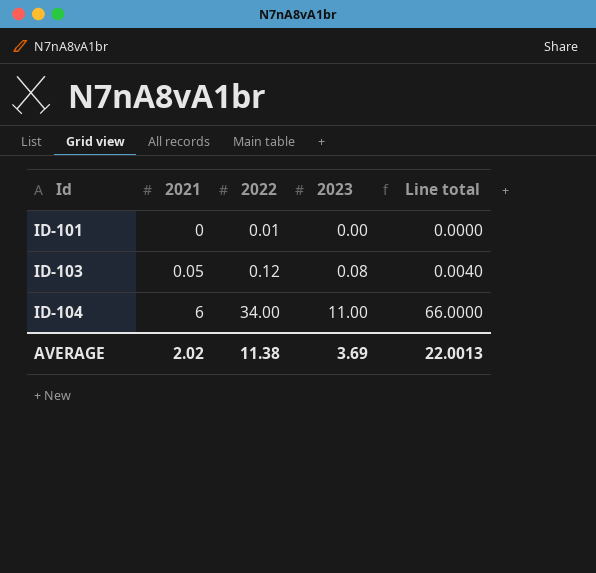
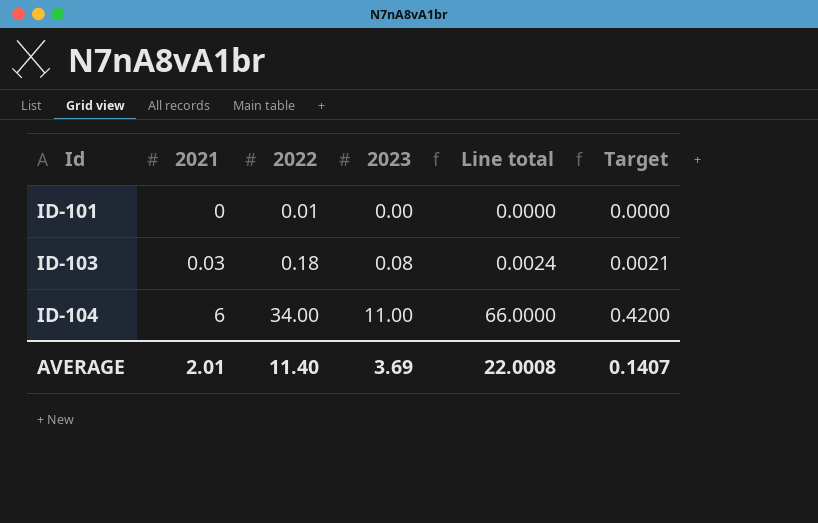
column Target | formula: none -> [2021] * 0.07
ID-103 | 2021: 0.05 -> 0.03
ID-103 | 2022: 0.12 -> 0.18
ID-103 | Line total: 0.0040 -> 0.0024
AVERAGE | 2021: 2.02 -> 2.01
AVERAGE | 2022: 11.38 -> 11.40
AVERAGE | Line total: 22.0013 -> 22.0008

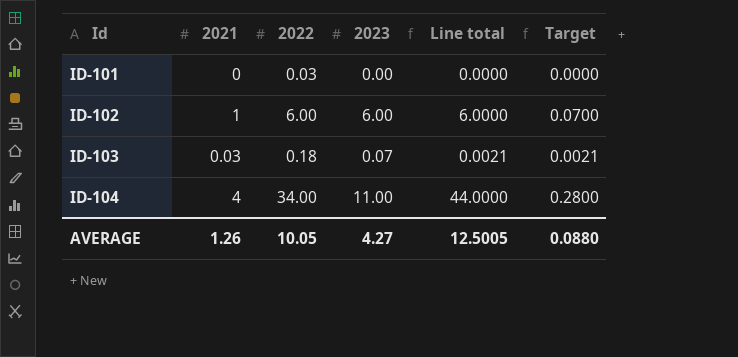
ID-101 | 2022: 0.01 -> 0.03
row ID-102: none -> 1 | 6.00 | 6.00 | 6.0000 | 0.0700
ID-103 | 2023: 0.08 -> 0.07
ID-103 | Line total: 0.0024 -> 0.0021
ID-104 | 2021: 6 -> 4
ID-104 | Line total: 66.0000 -> 44.0000
ID-104 | Target: 0.4200 -> 0.2800
AVERAGE | 2021: 2.01 -> 1.26
AVERAGE | 2022: 11.40 -> 10.05
AVERAGE | 2023: 3.69 -> 4.27
AVERAGE | Line total: 22.0008 -> 12.5005
AVERAGE | Target: 0.1407 -> 0.0880

